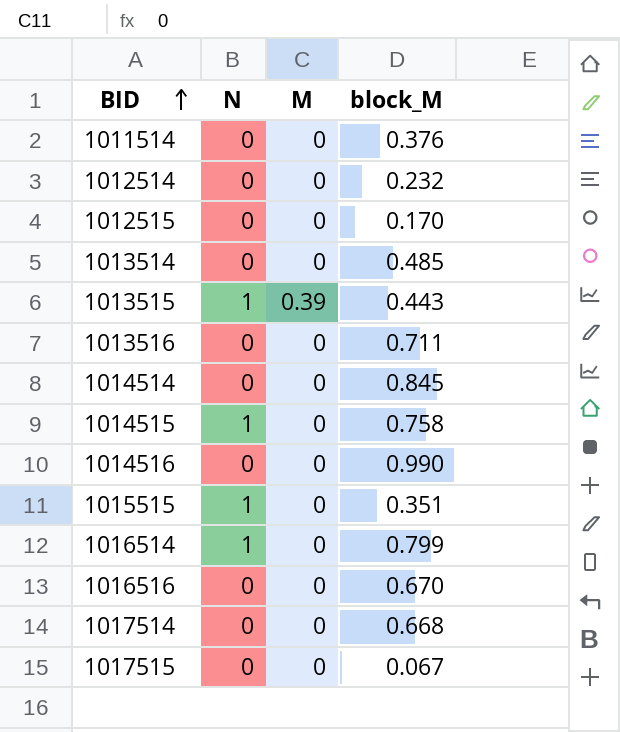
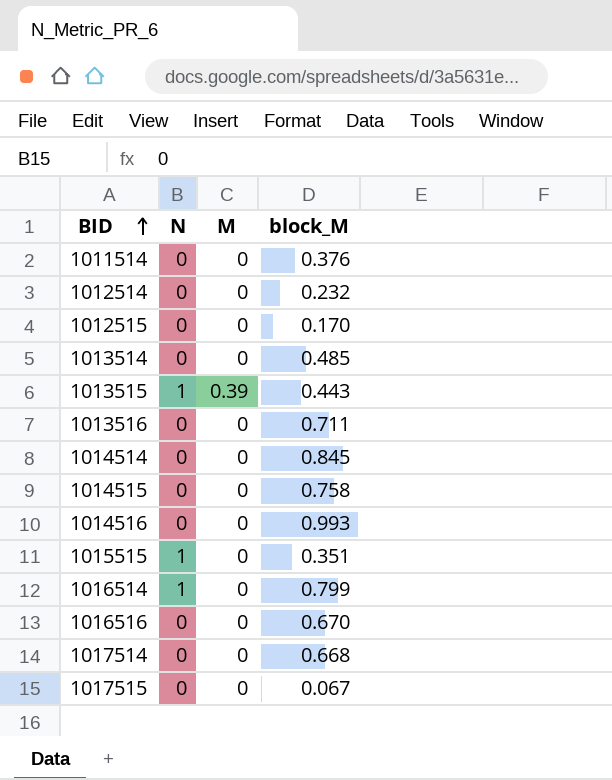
1014515 | N: 1 -> 0
1014516 | block_M: 0.990 -> 0.993

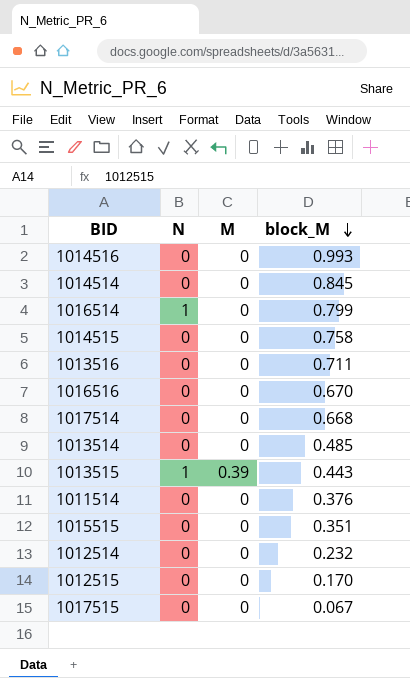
row order: BID ascending -> block_M descending
1015515 | N: 1 -> 0

